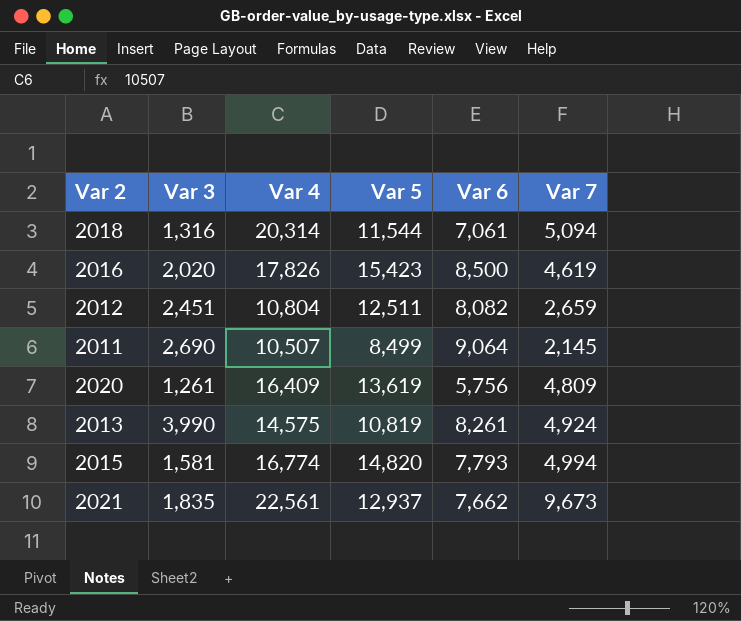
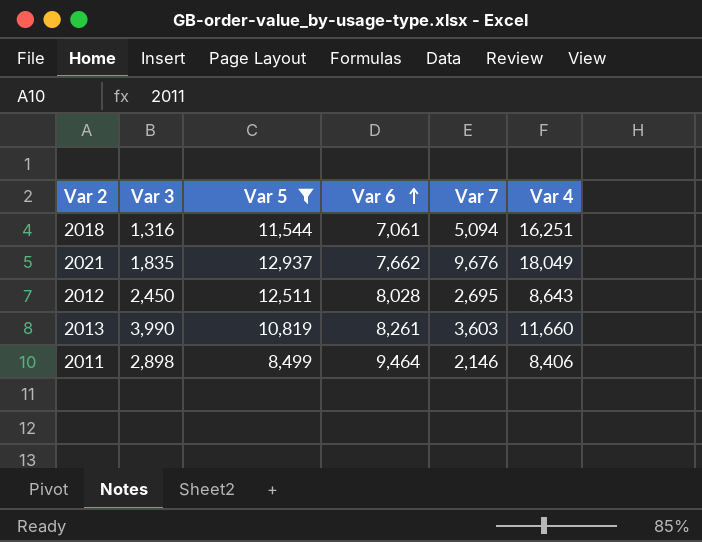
filter: none -> Var 5 <= 12,937
row order: none -> Var 6 ascending
column Var 4 | position: 3 -> 6
2018 | Var 4: 20,314 -> 16,251
2021 | Var 7: 9,673 -> 9,676
2021 | Var 4: 22,561 -> 18,049
2012 | Var 3: 2,451 -> 2,450
2012 | Var 6: 8,082 -> 8,028
2012 | Var 7: 2,659 -> 2,695
2012 | Var 4: 10,804 -> 8,643
2013 | Var 7: 4,924 -> 3,603
2013 | Var 4: 14,575 -> 11,660
2011 | Var 3: 2,690 -> 2,898
2011 | Var 6: 9,064 -> 9,464
2011 | Var 7: 2,145 -> 2,146
2011 | Var 4: 10,507 -> 8,406

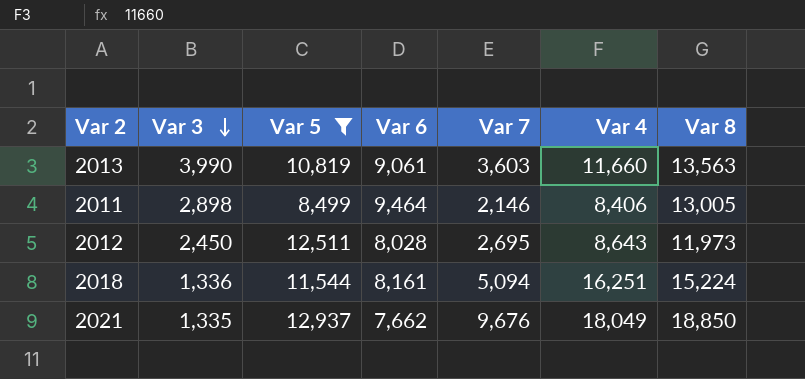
row order: Var 6 ascending -> Var 3 descending
column Var 8 | position: none -> 7
2013 | Var 6: 8,261 -> 9,061
2018 | Var 3: 1,316 -> 1,336
2018 | Var 6: 7,061 -> 8,161
2021 | Var 3: 1,835 -> 1,335

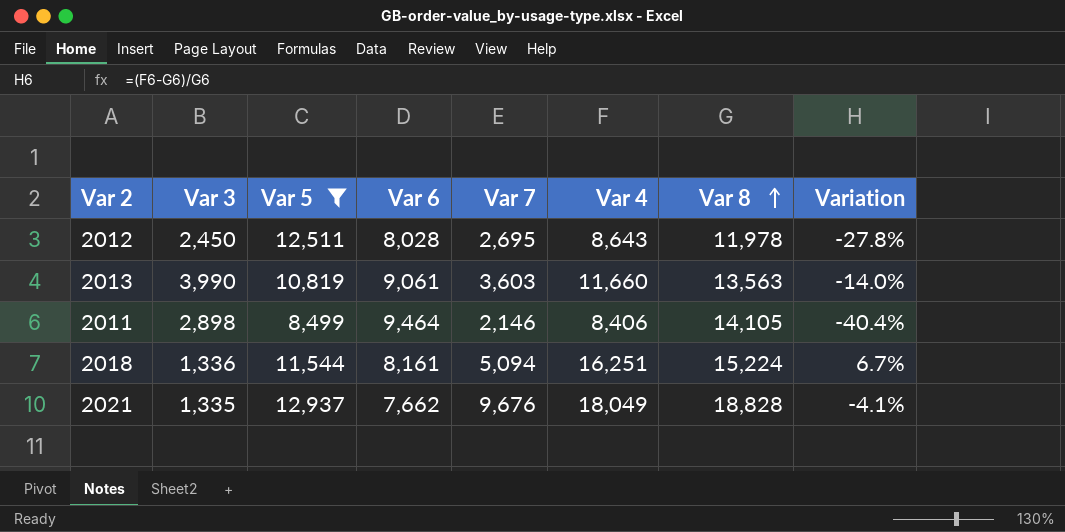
row order: Var 3 descending -> Var 8 ascending
column Variation | formula: none -> ([Var 4] - [Var 8]) / [Var 8]
2012 | Var 8: 11,973 -> 11,978
2011 | Var 8: 13,005 -> 14,105
2021 | Var 8: 18,850 -> 18,828

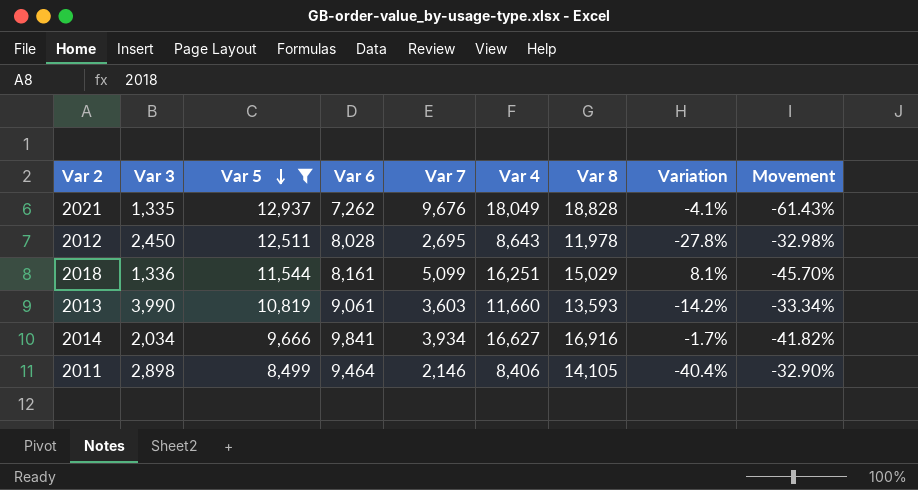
row order: Var 8 ascending -> Var 5 descending
column Movement | formula: none -> ([Var 6] - [Var 8]) / [Var 8]
2021 | Var 6: 7,662 -> 7,262
2018 | Var 7: 5,094 -> 5,099
2018 | Var 8: 15,224 -> 15,029
2018 | Variation: 6.7% -> 8.1%
2013 | Var 8: 13,563 -> 13,593
2013 | Variation: -14.0% -> -14.2%
row 2014: none -> 2,034 | 9,666 | 9,841 | 3,934 | 16,627 | 16,916 | -1.7% | -41.82%

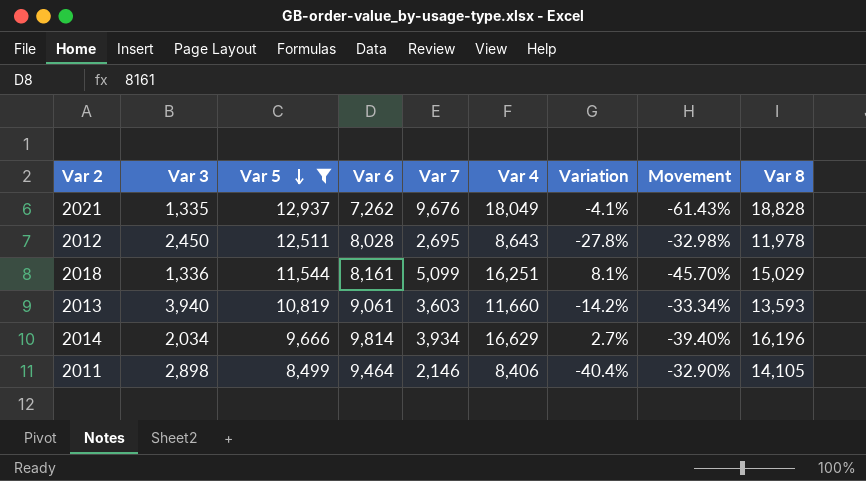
column Var 8 | position: 7 -> 9
2013 | Var 3: 3,990 -> 3,940
2014 | Var 6: 9,841 -> 9,814
2014 | Var 4: 16,627 -> 16,629
2014 | Variation: -1.7% -> 2.7%
2014 | Movement: -41.82% -> -39.40%
2014 | Var 8: 16,916 -> 16,196

